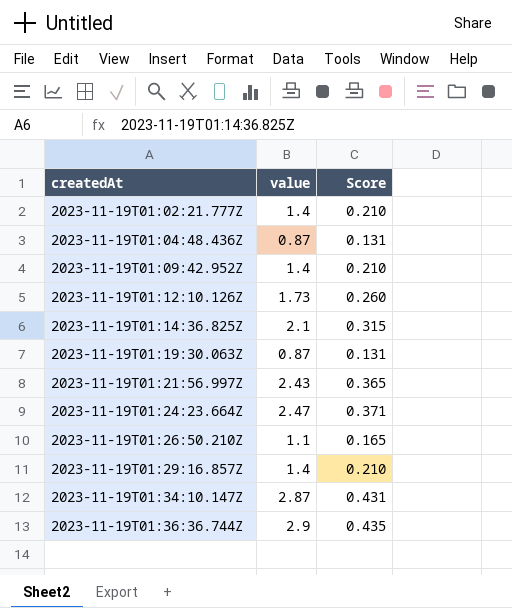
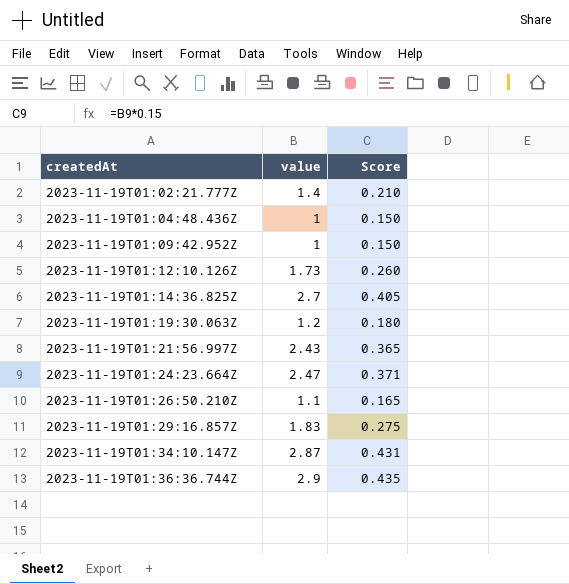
2023-11-19T01:04:48.436Z | value: 0.87 -> 1
2023-11-19T01:04:48.436Z | Score: 0.131 -> 0.150
2023-11-19T01:09:42.952Z | value: 1.4 -> 1
2023-11-19T01:09:42.952Z | Score: 0.210 -> 0.150
2023-11-19T01:14:36.825Z | value: 2.1 -> 2.7
2023-11-19T01:14:36.825Z | Score: 0.315 -> 0.405
2023-11-19T01:19:30.063Z | value: 0.87 -> 1.2
2023-11-19T01:19:30.063Z | Score: 0.131 -> 0.180
2023-11-19T01:29:16.857Z | value: 1.4 -> 1.83
2023-11-19T01:29:16.857Z | Score: 0.210 -> 0.275

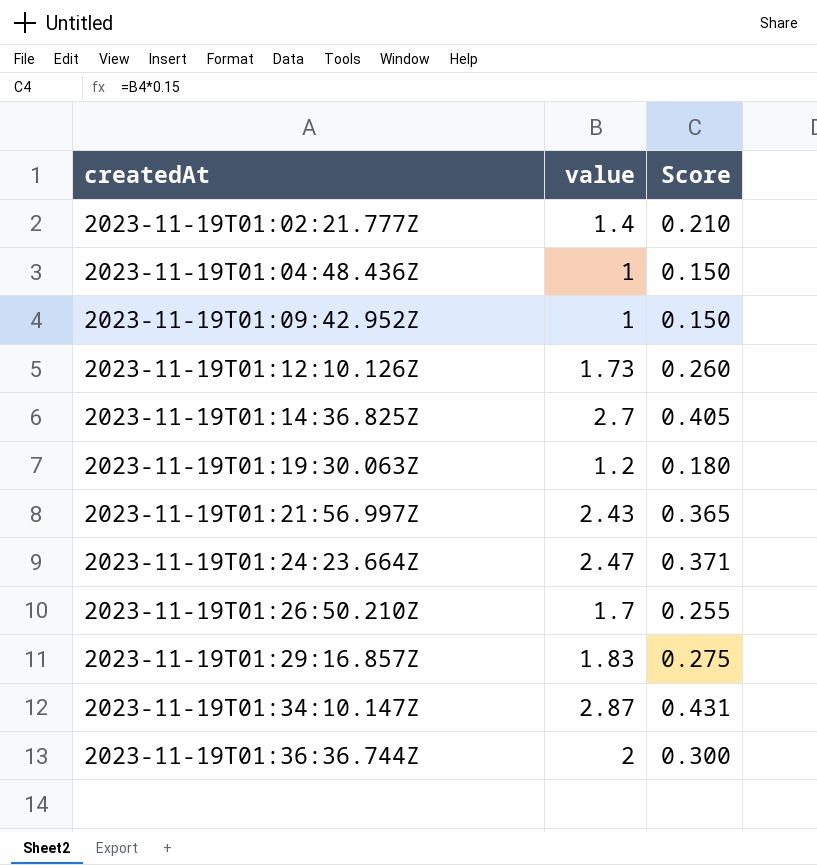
2023-11-19T01:26:50.210Z | value: 1.1 -> 1.7
2023-11-19T01:26:50.210Z | Score: 0.165 -> 0.255
2023-11-19T01:36:36.744Z | value: 2.9 -> 2
2023-11-19T01:36:36.744Z | Score: 0.435 -> 0.300

